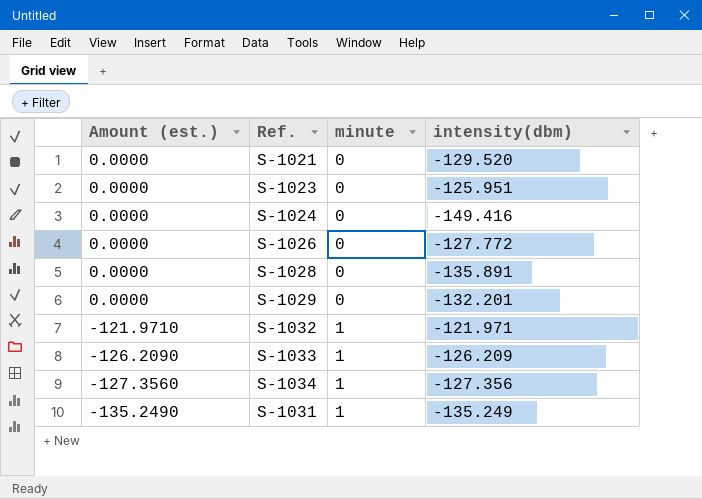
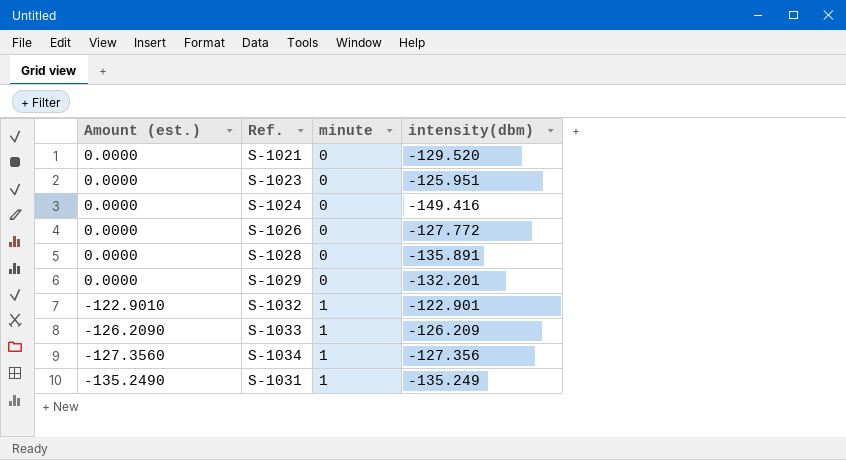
S-1032 | Amount (est.): -121.9710 -> -122.9010
S-1032 | intensity(dbm): -121.971 -> -122.901

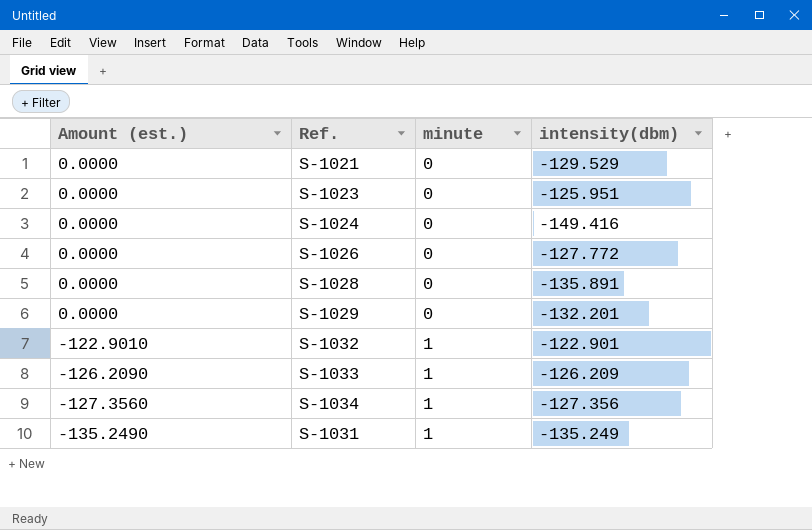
S-1021 | intensity(dbm): -129.520 -> -129.529

